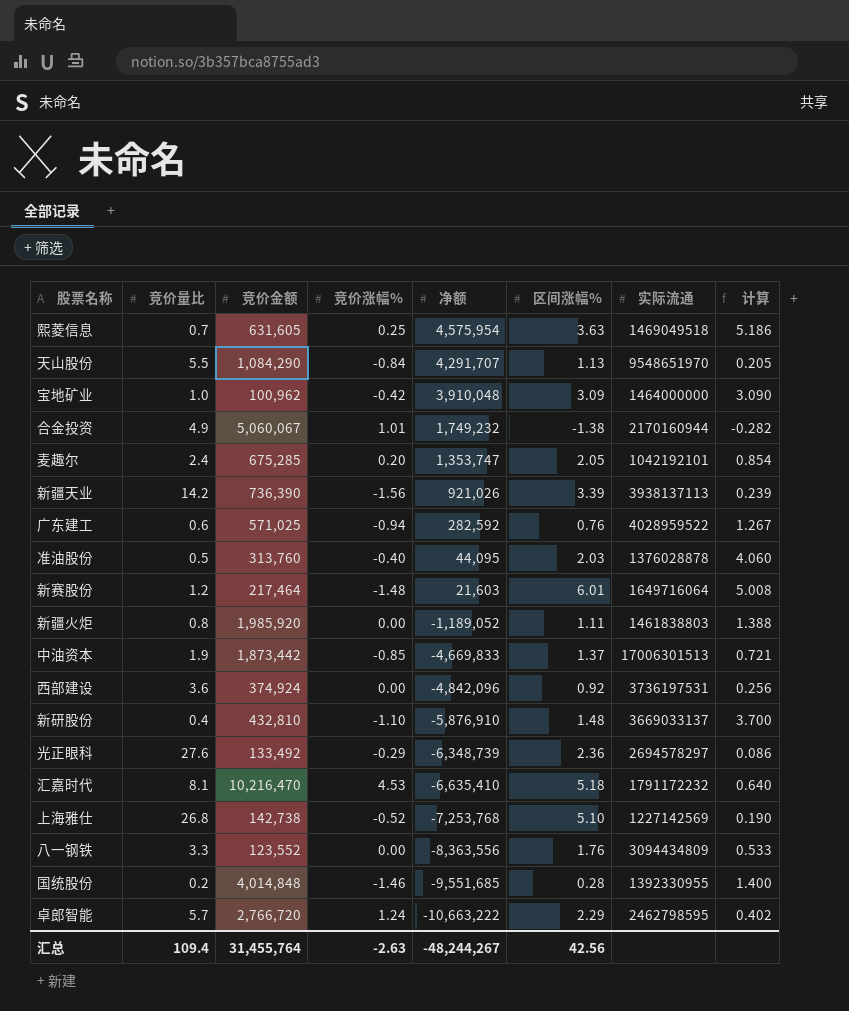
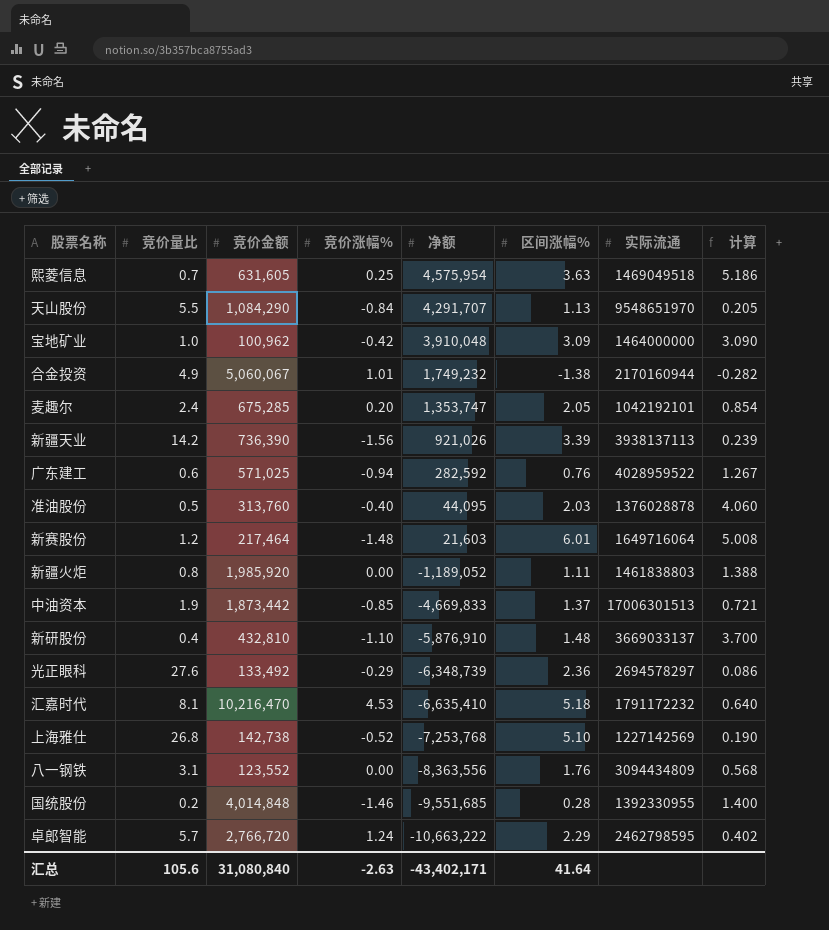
row 西部建设: 3.6 | 374,924 | 0.00 | -4,842,096 | 0.92 | 3736197531 | 0.256 -> none
八一钢铁 | 竞价量比: 3.3 -> 3.1
八一钢铁 | 计算: 0.533 -> 0.568
汇总 | 竞价量比: 109.4 -> 105.6
汇总 | 竞价金额: 31,455,764 -> 31,080,840
汇总 | 净额: -48,244,267 -> -43,402,171
汇总 | 区间涨幅%: 42.56 -> 41.64

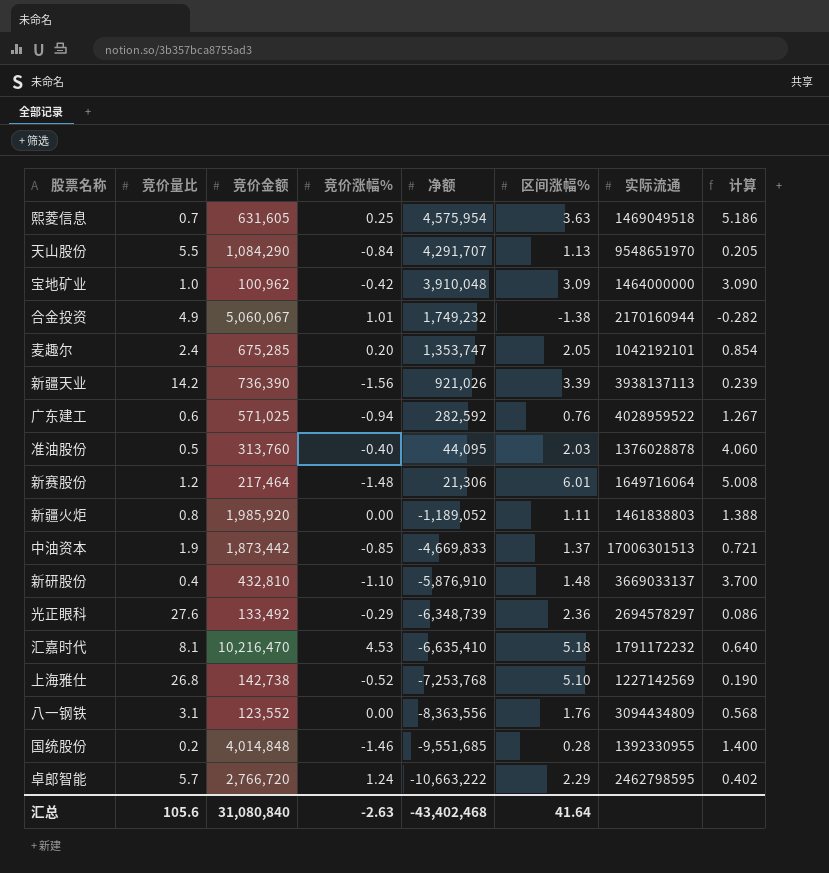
新赛股份 | 净额: 21,603 -> 21,306
汇总 | 净额: -43,402,171 -> -43,402,468

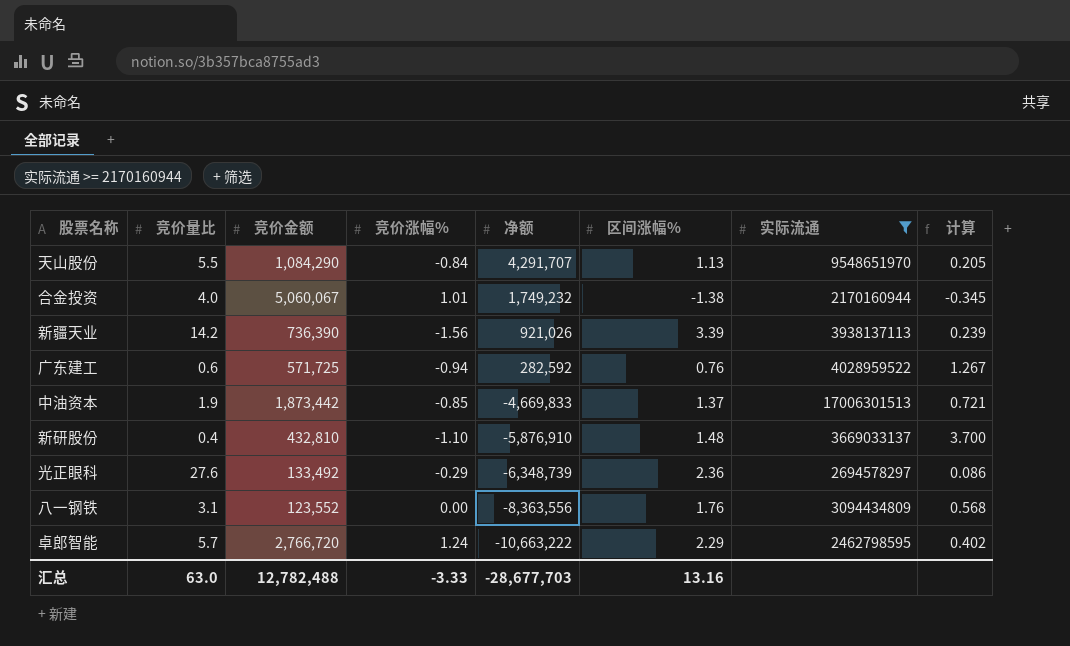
filter: none -> 实际流通 >= 2170160944
合金投资 | 竞价量比: 4.9 -> 4.0
合金投资 | 计算: -0.282 -> -0.345
广东建工 | 竞价金额: 571,025 -> 571,725
汇总 | 竞价量比: 105.6 -> 63.0
汇总 | 竞价金额: 31,080,840 -> 12,782,488
汇总 | 竞价涨幅%: -2.63 -> -3.33
汇总 | 净额: -43,402,468 -> -28,677,703
汇总 | 区间涨幅%: 41.64 -> 13.16

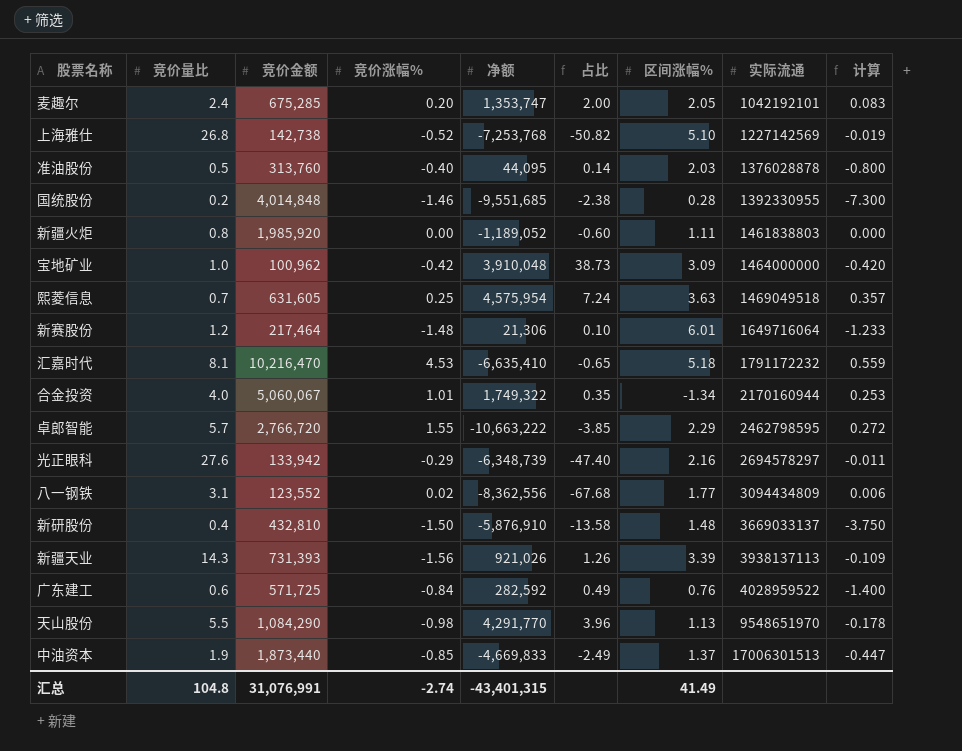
filter: 实际流通 >= 2170160944 -> none
row order: 净额 descending -> 实际流通 ascending
column 占比 | formula: none -> [净额] / [竞价金额]
column 计算 | formula: [区间涨幅%] / [竞价量比] -> [竞价涨幅%] / [竞价量比]
合金投资 | 净额: 1,749,232 -> 1,749,322
合金投资 | 区间涨幅%: -1.38 -> -1.34
卓郎智能 | 竞价涨幅%: 1.24 -> 1.55
光正眼科 | 竞价金额: 133,492 -> 133,942
光正眼科 | 区间涨幅%: 2.36 -> 2.16
八一钢铁 | 竞价涨幅%: 0.00 -> 0.02
八一钢铁 | 净额: -8,363,556 -> -8,362,556
八一钢铁 | 区间涨幅%: 1.76 -> 1.77
新研股份 | 竞价涨幅%: -1.10 -> -1.50
新疆天业 | 竞价量比: 14.2 -> 14.3
新疆天业 | 竞价金额: 736,390 -> 731,393
广东建工 | 竞价涨幅%: -0.94 -> -0.84
天山股份 | 竞价涨幅%: -0.84 -> -0.98
天山股份 | 净额: 4,291,707 -> 4,291,770
中油资本 | 竞价金额: 1,873,442 -> 1,873,440
汇总 | 竞价量比: 63.0 -> 104.8
汇总 | 竞价金额: 12,782,488 -> 31,076,991
汇总 | 竞价涨幅%: -3.33 -> -2.74
汇总 | 净额: -28,677,703 -> -43,401,315
汇总 | 区间涨幅%: 13.16 -> 41.49

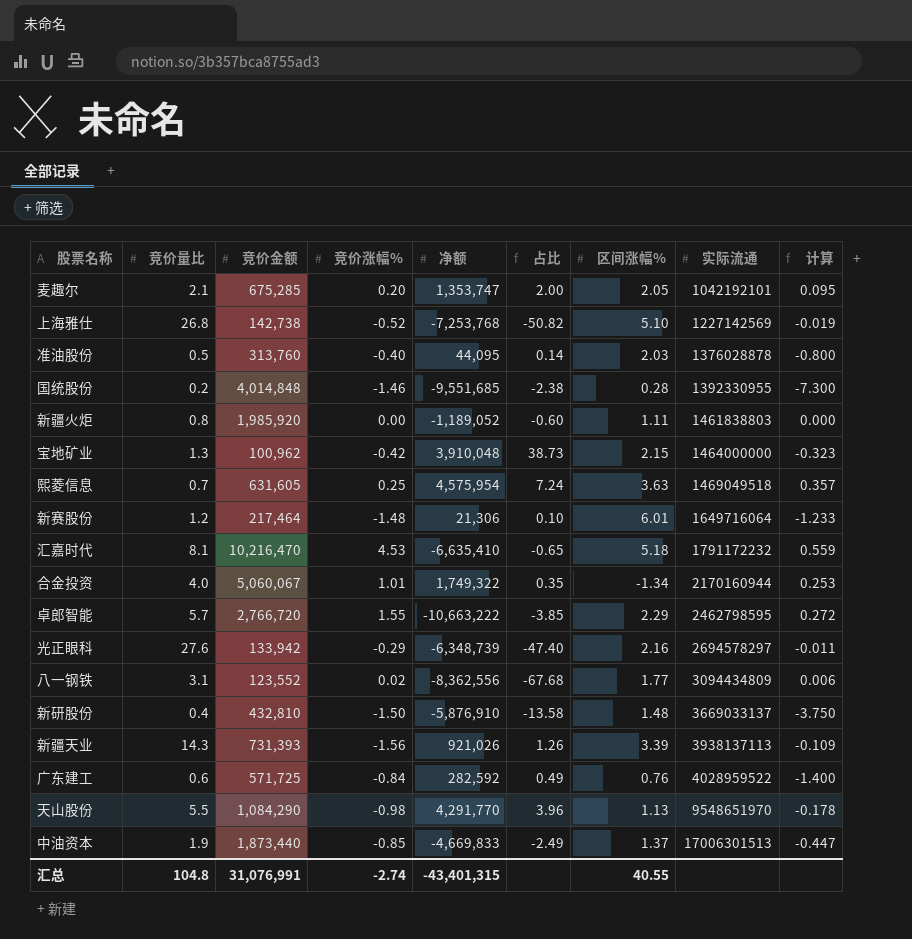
麦趣尔 | 竞价量比: 2.4 -> 2.1
麦趣尔 | 计算: 0.083 -> 0.095
宝地矿业 | 竞价量比: 1.0 -> 1.3
宝地矿业 | 区间涨幅%: 3.09 -> 2.15
宝地矿业 | 计算: -0.420 -> -0.323
汇总 | 区间涨幅%: 41.49 -> 40.55

